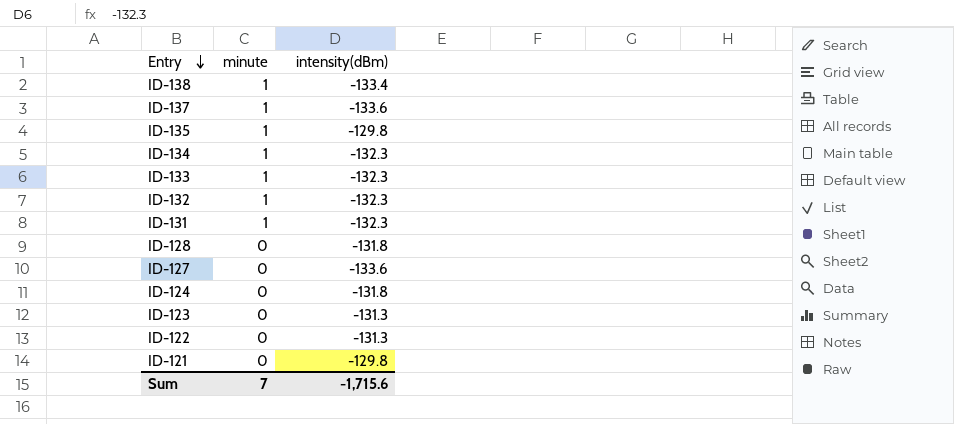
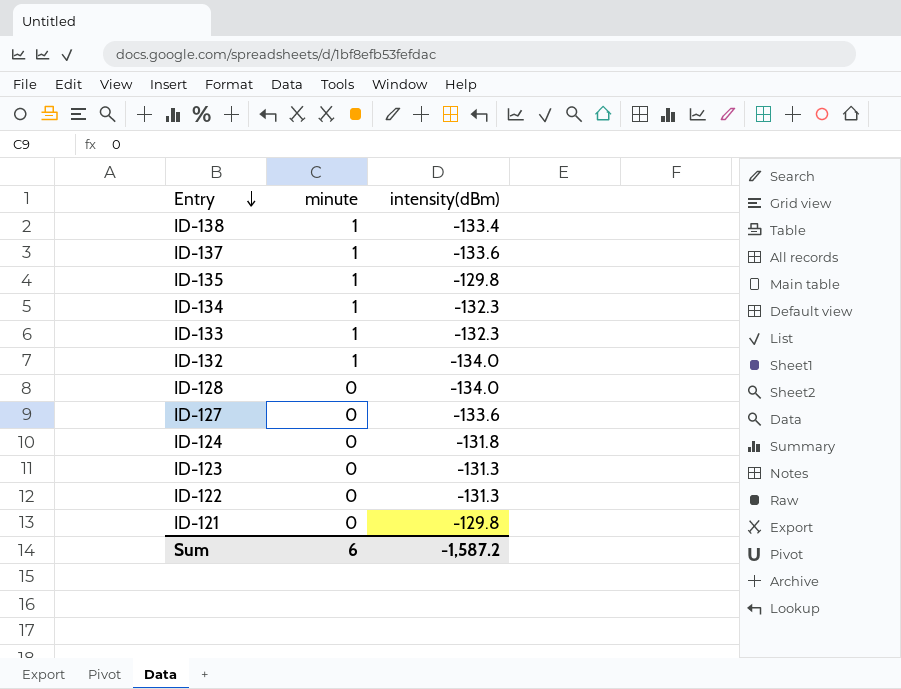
row ID-131: 1 | -132.3 -> none
ID-132 | intensity(dBm): -132.3 -> -134.0
ID-128 | intensity(dBm): -131.8 -> -134.0
Sum | minute: 7 -> 6
Sum | intensity(dBm): -1,715.6 -> -1,587.2

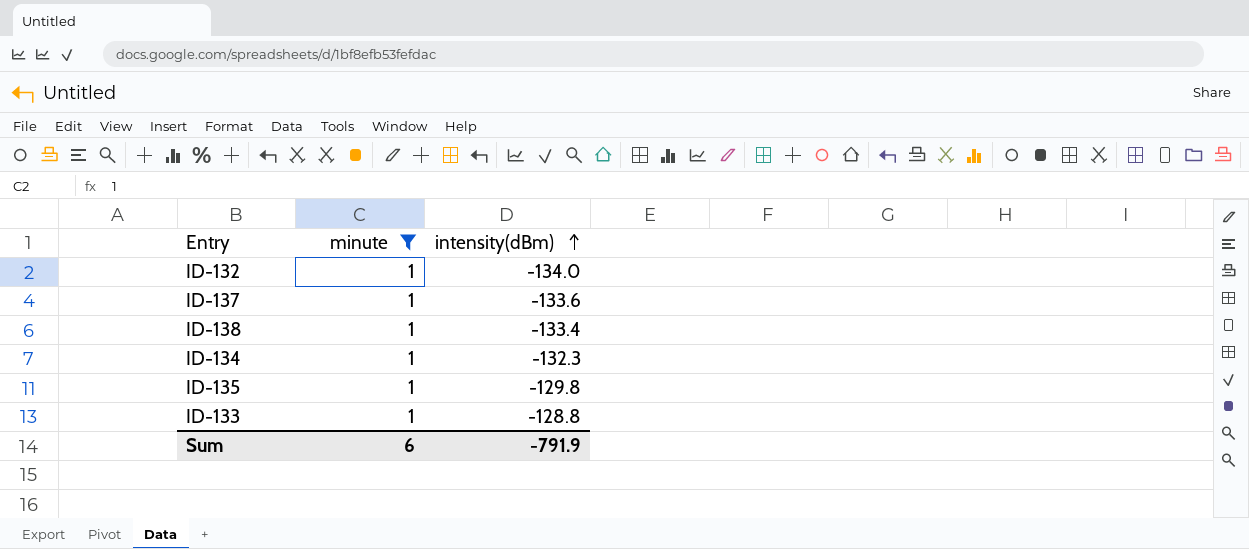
filter: none -> minute = 1
row order: Entry descending -> intensity(dBm) ascending
ID-133 | intensity(dBm): -132.3 -> -128.8
Sum | intensity(dBm): -1,587.2 -> -791.9

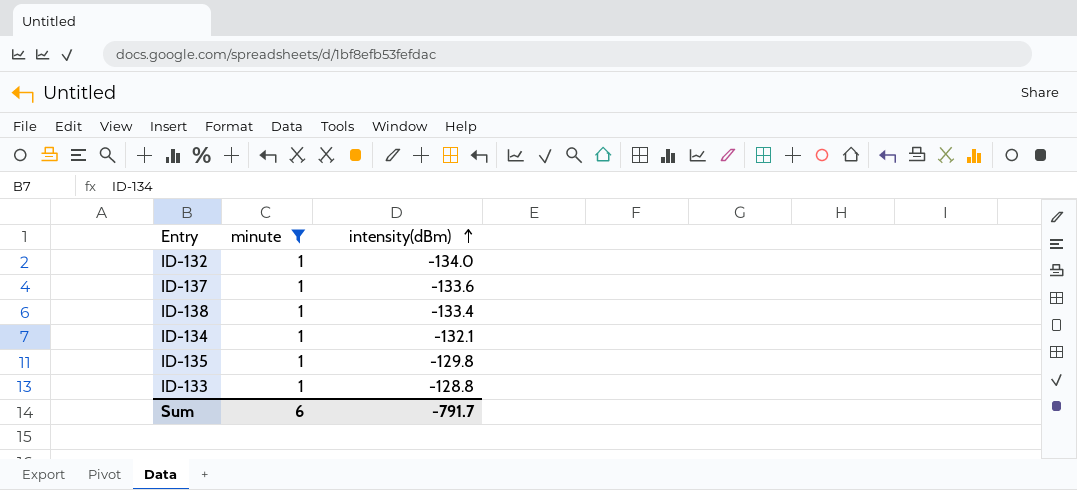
ID-134 | intensity(dBm): -132.3 -> -132.1
Sum | intensity(dBm): -791.9 -> -791.7

